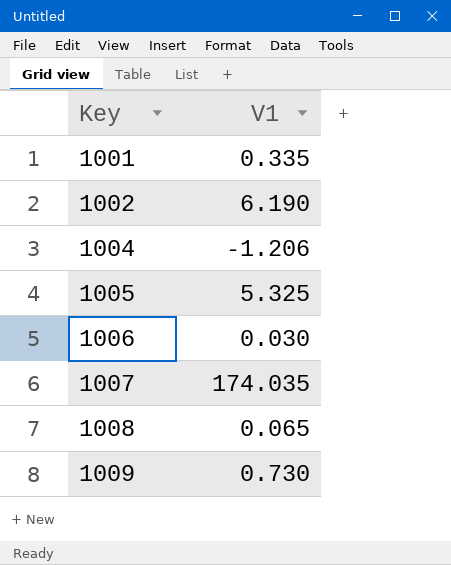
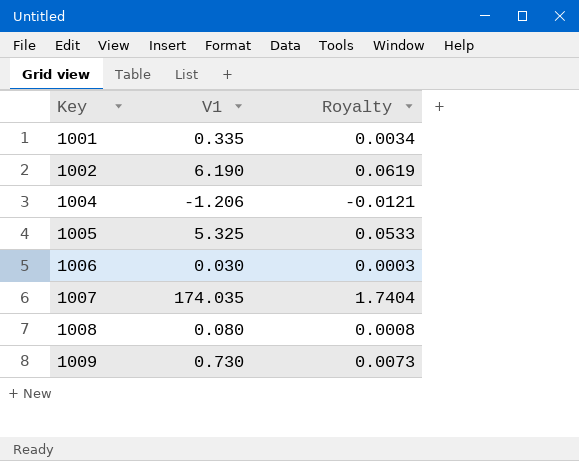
column Royalty | formula: none -> [V1] * 0.01
1008 | V1: 0.065 -> 0.080

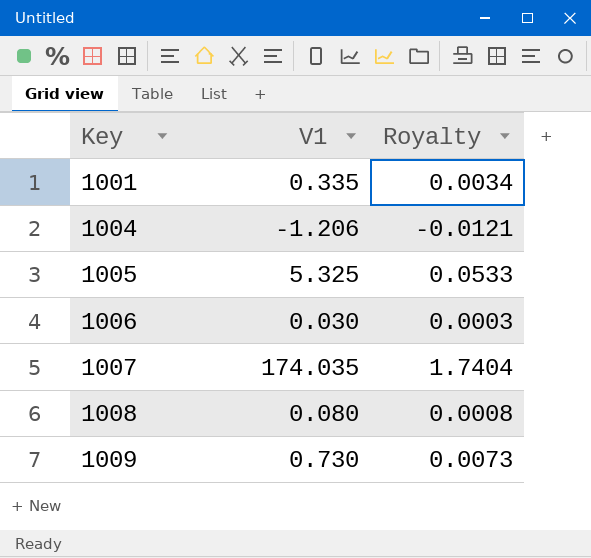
row 1002: 6.190 | 0.0619 -> none

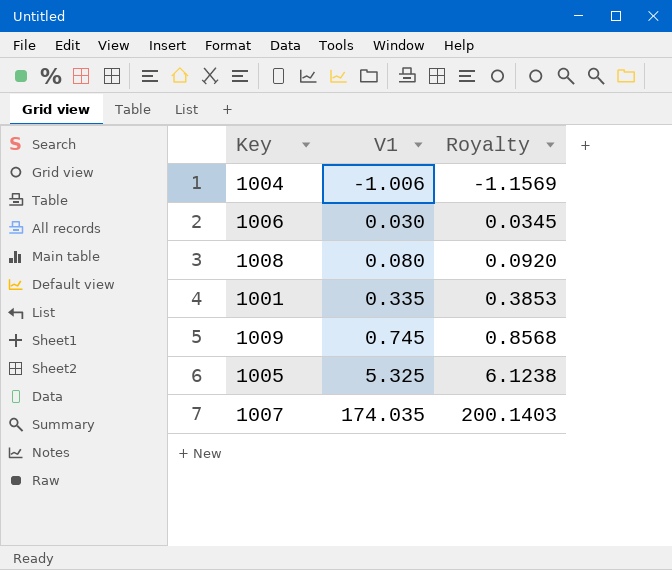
row order: Key ascending -> V1 ascending
column Royalty | formula: [V1] * 0.01 -> [V1] * 1.15
1004 | V1: -1.206 -> -1.006
1009 | V1: 0.730 -> 0.745

